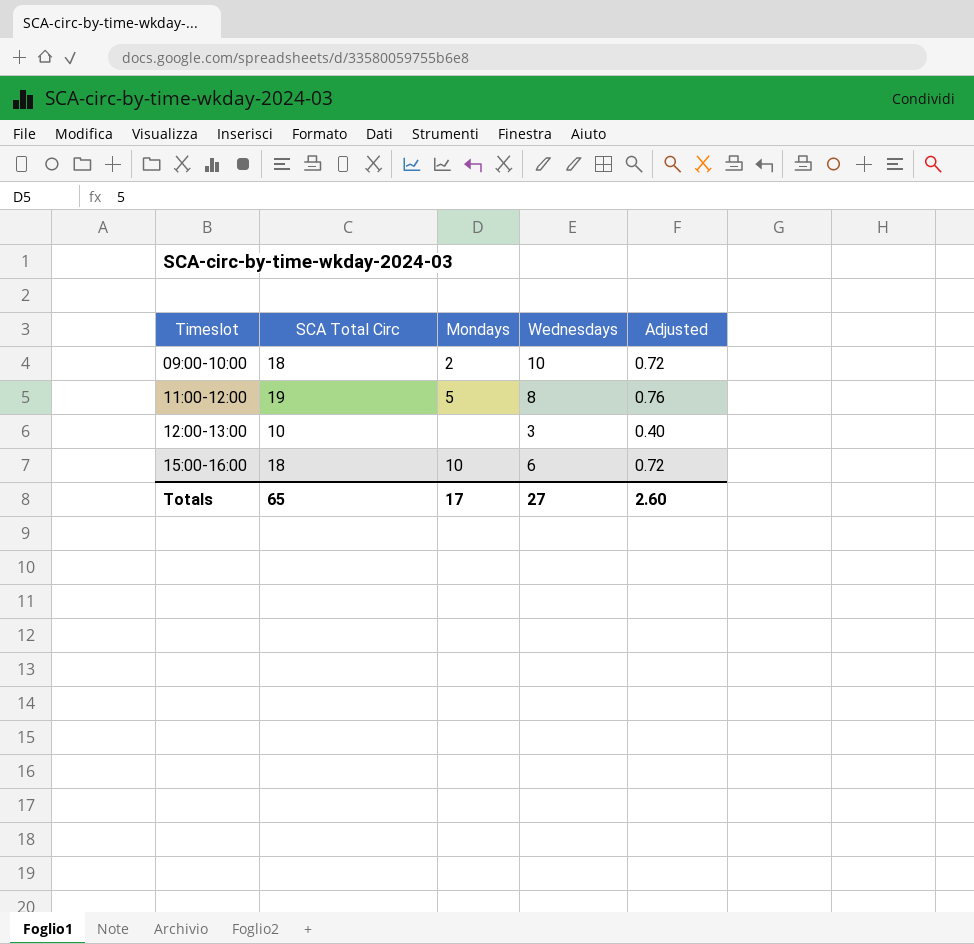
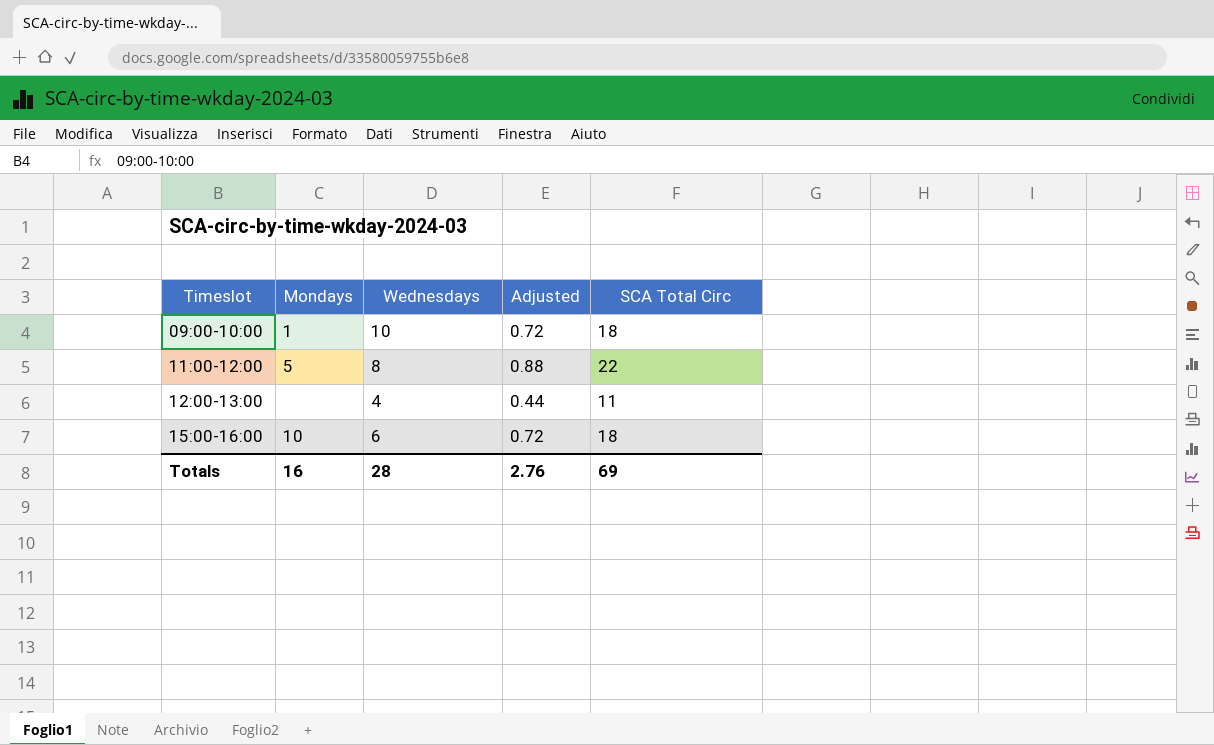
column SCA Total Circ | position: 2 -> 5
09:00-10:00 | Mondays: 2 -> 1
11:00-12:00 | Adjusted: 0.76 -> 0.88
11:00-12:00 | SCA Total Circ: 19 -> 22
12:00-13:00 | Wednesdays: 3 -> 4
12:00-13:00 | Adjusted: 0.40 -> 0.44
12:00-13:00 | SCA Total Circ: 10 -> 11
Totals | Mondays: 17 -> 16
Totals | Wednesdays: 27 -> 28
Totals | Adjusted: 2.60 -> 2.76
Totals | SCA Total Circ: 65 -> 69

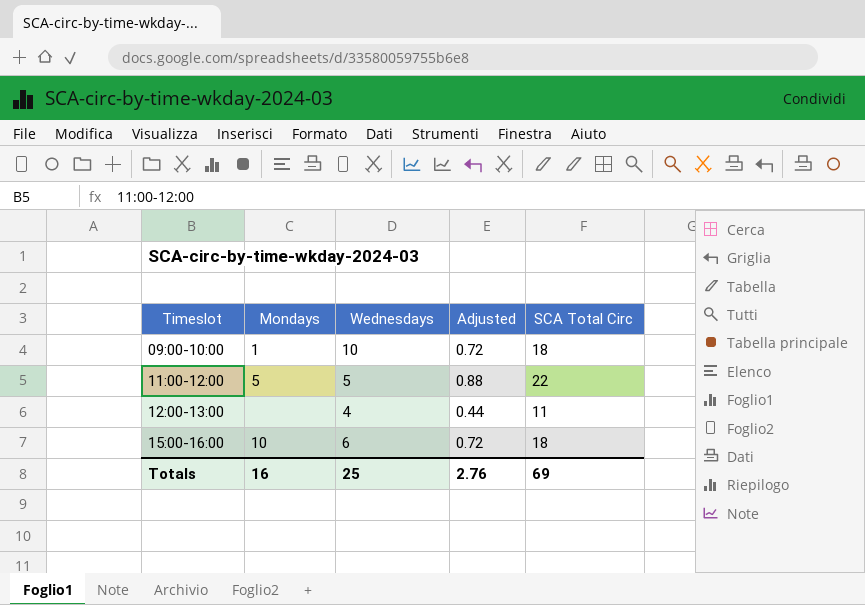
11:00-12:00 | Wednesdays: 8 -> 5
Totals | Wednesdays: 28 -> 25

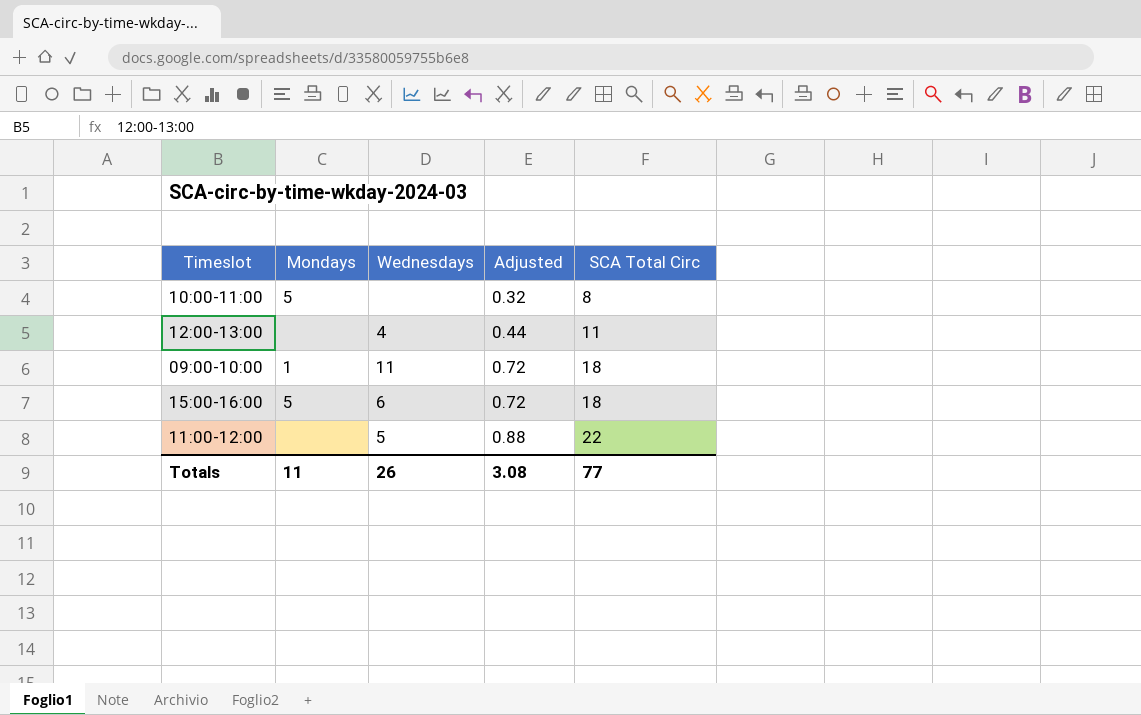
row order: Timeslot ascending -> Adjusted ascending
row 10:00-11:00: none -> 5 | none | 0.32 | 8
09:00-10:00 | Wednesdays: 10 -> 11
15:00-16:00 | Mondays: 10 -> 5
11:00-12:00 | Mondays: 5 -> none
Totals | Mondays: 16 -> 11
Totals | Wednesdays: 25 -> 26
Totals | Adjusted: 2.76 -> 3.08
Totals | SCA Total Circ: 69 -> 77

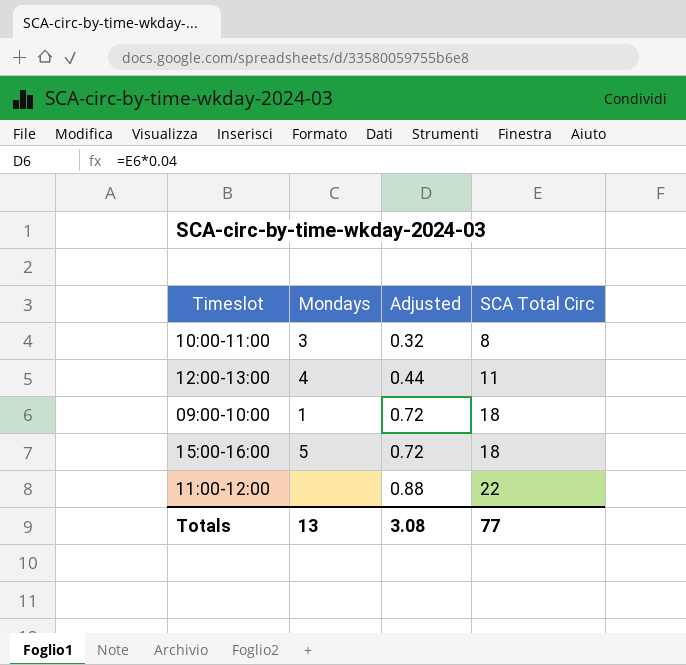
column Wednesdays | position: 3 -> none
10:00-11:00 | Mondays: 5 -> 3
12:00-13:00 | Mondays: none -> 4
Totals | Mondays: 11 -> 13

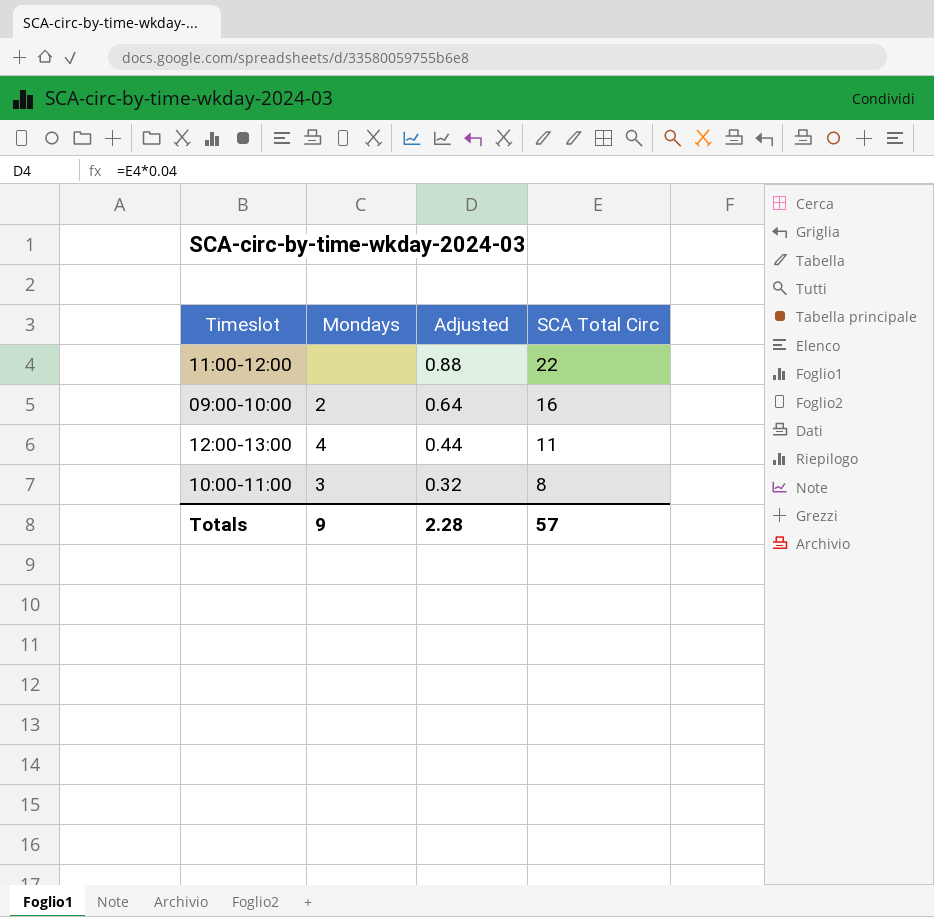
row order: Adjusted ascending -> Adjusted descending
row 15:00-16:00: 5 | 0.72 | 18 -> none
09:00-10:00 | Mondays: 1 -> 2
09:00-10:00 | Adjusted: 0.72 -> 0.64
09:00-10:00 | SCA Total Circ: 18 -> 16
Totals | Mondays: 13 -> 9
Totals | Adjusted: 3.08 -> 2.28
Totals | SCA Total Circ: 77 -> 57

